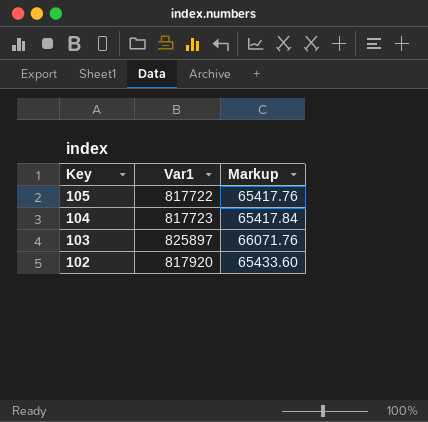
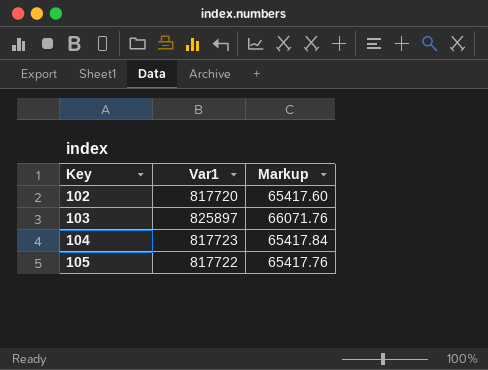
row order: Key descending -> Key ascending
102 | Var1: 817920 -> 817720
102 | Markup: 65433.60 -> 65417.60

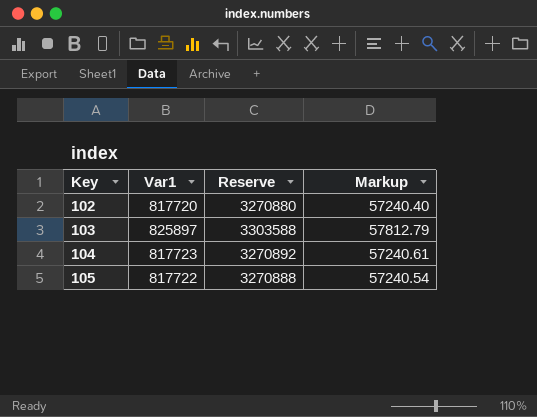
column Reserve | formula: none -> [Var1] * 4
column Markup | formula: [Var1] * 0.08 -> [Var1] * 0.07

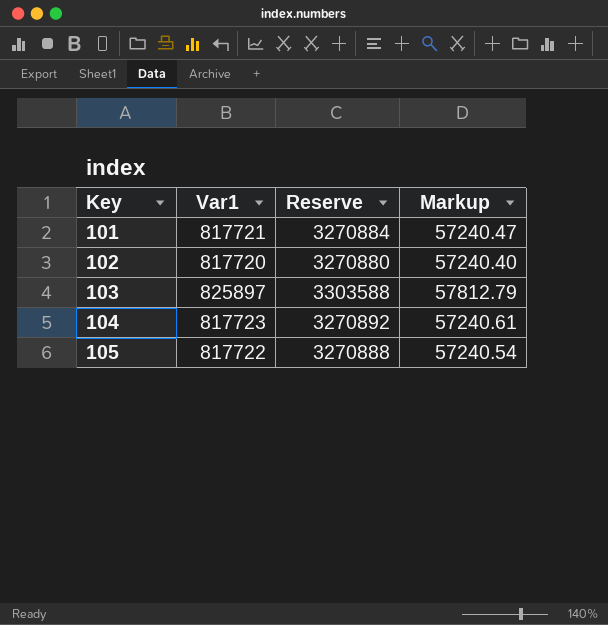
row 101: none -> 817721 | 3270884 | 57240.47

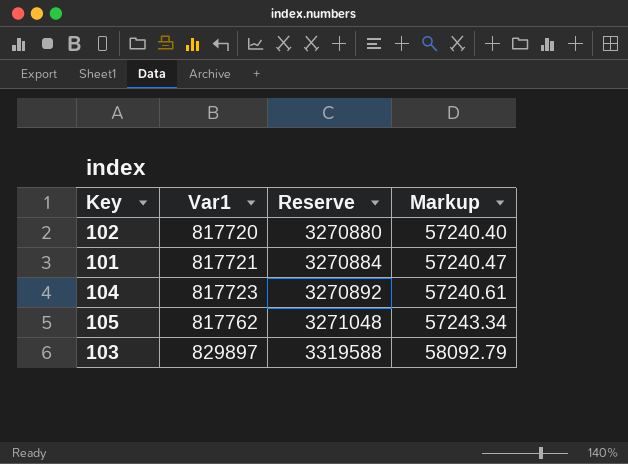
row order: Key ascending -> Var1 ascending
105 | Var1: 817722 -> 817762
105 | Reserve: 3270888 -> 3271048
105 | Markup: 57240.54 -> 57243.34
103 | Var1: 825897 -> 829897
103 | Reserve: 3303588 -> 3319588
103 | Markup: 57812.79 -> 58092.79

